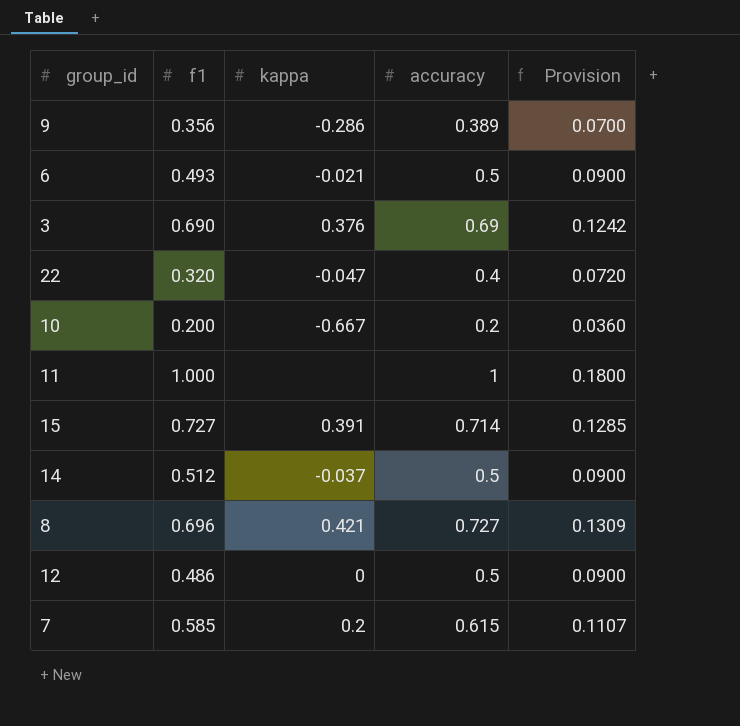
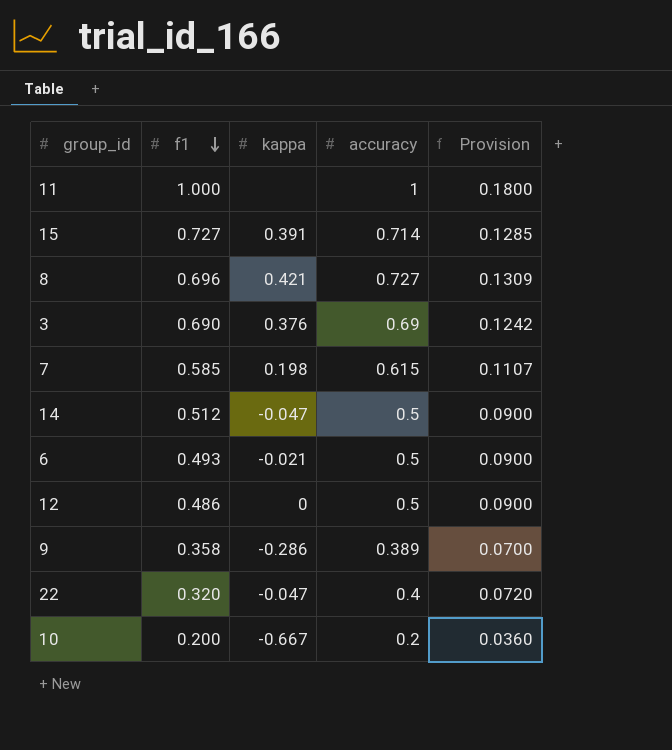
row order: none -> f1 descending
7 | kappa: 0.2 -> 0.198
14 | kappa: -0.037 -> -0.047
9 | f1: 0.356 -> 0.358

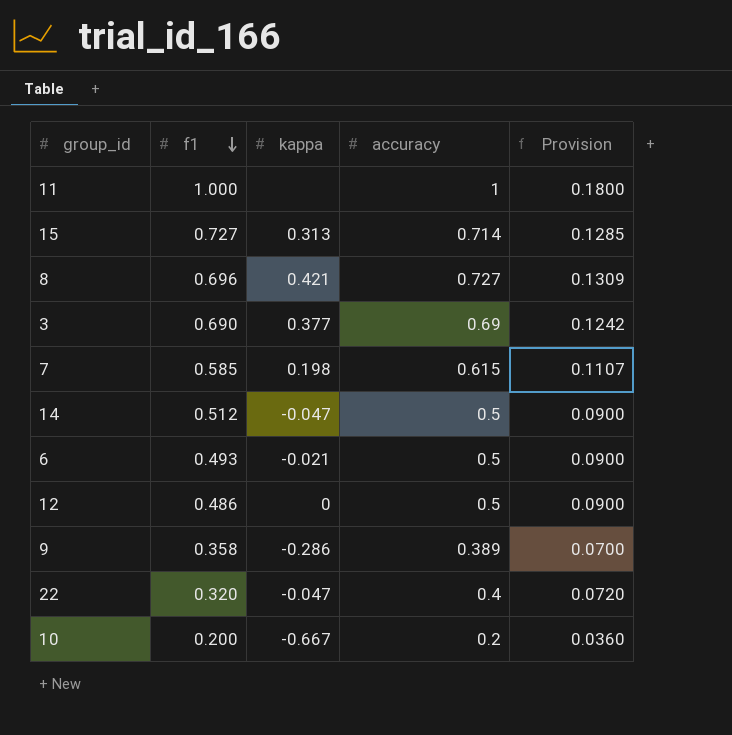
15 | kappa: 0.391 -> 0.313
3 | kappa: 0.376 -> 0.377

